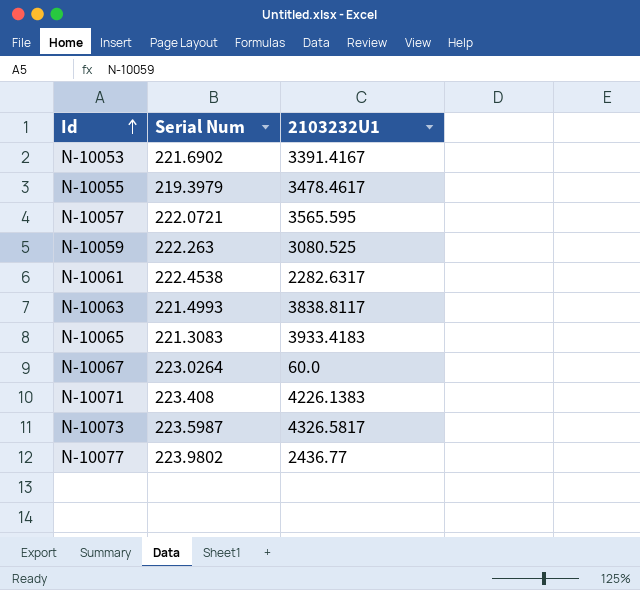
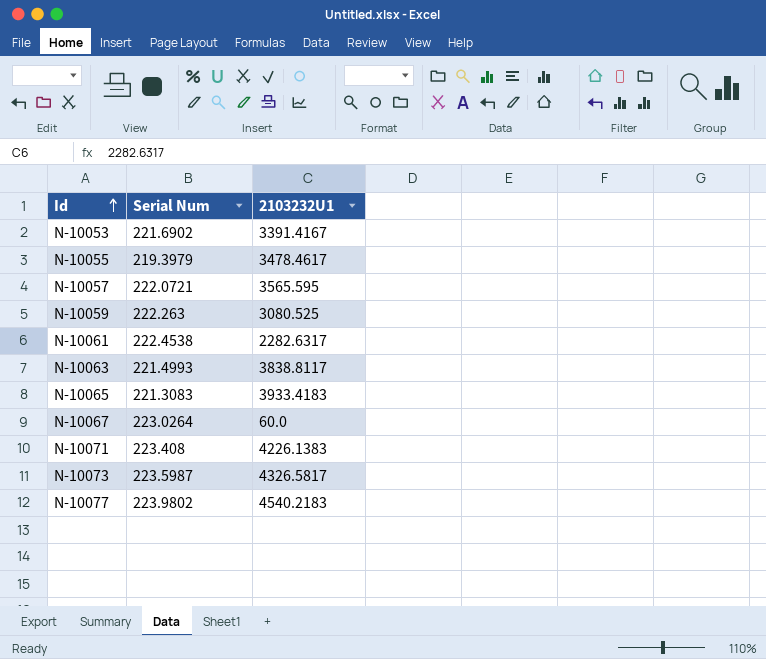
N-10077 | 2103232U1: 2436.77 -> 4540.2183

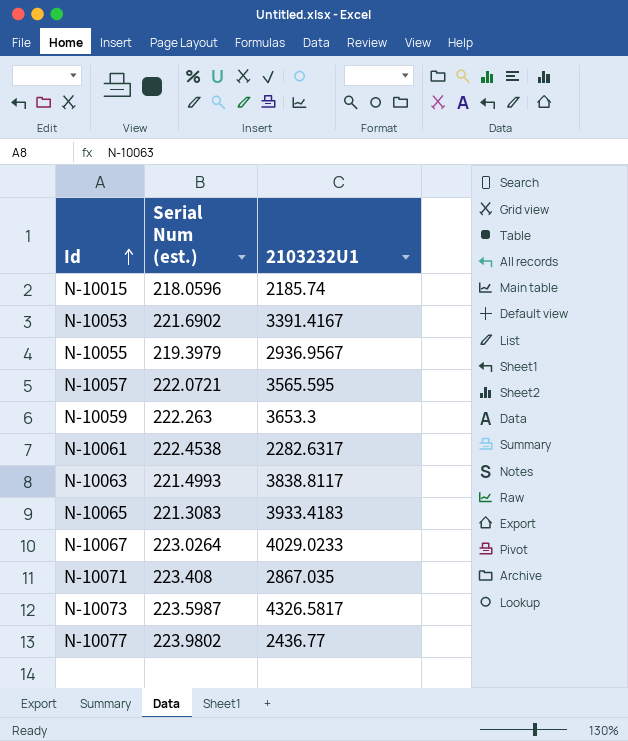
column name: Serial Num -> Serial Num (est.)
row N-10015: none -> 218.0596 | 2185.74
N-10055 | 2103232U1: 3478.4617 -> 2936.9567
N-10059 | 2103232U1: 3080.525 -> 3653.3
N-10067 | 2103232U1: 60.0 -> 4029.0233
N-10071 | 2103232U1: 4226.1383 -> 2867.035
N-10077 | 2103232U1: 4540.2183 -> 2436.77

